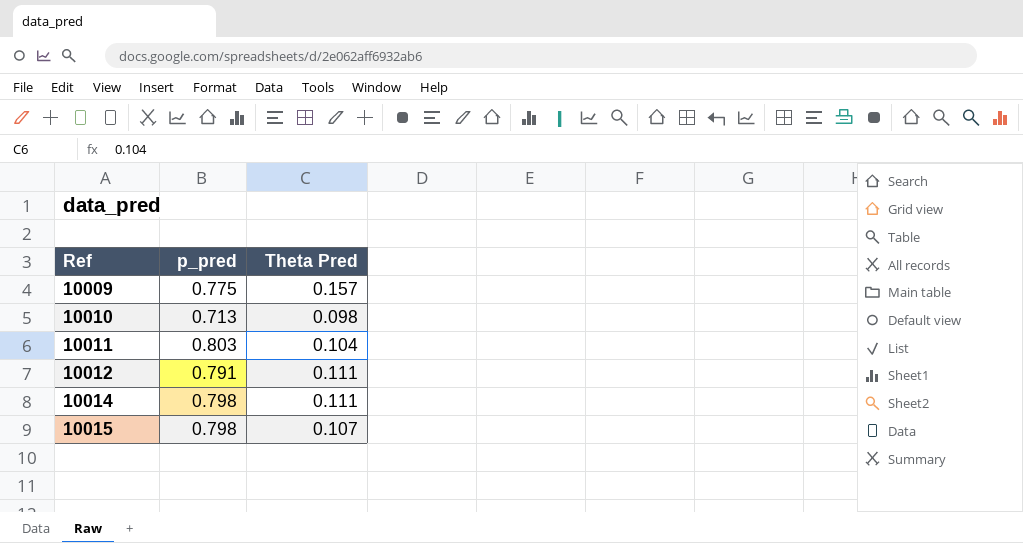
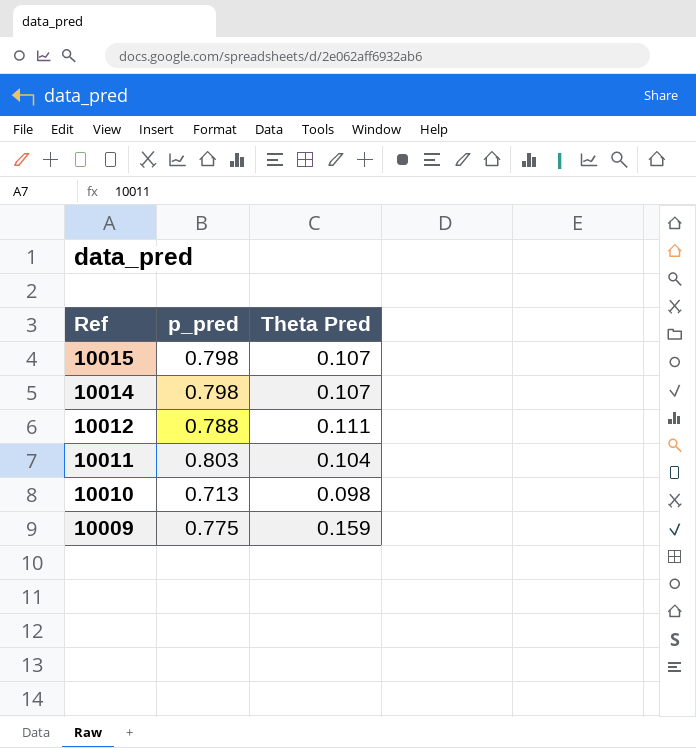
row order: Ref ascending -> Ref descending
10014 | Theta Pred: 0.111 -> 0.107
10012 | p_pred: 0.791 -> 0.788
10009 | Theta Pred: 0.157 -> 0.159

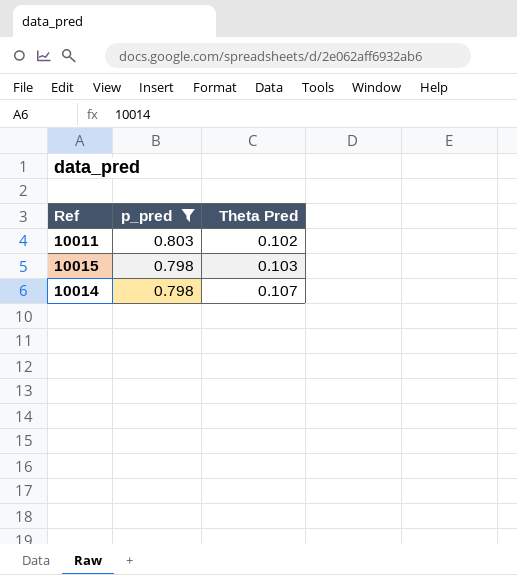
filter: none -> p_pred >= 0.798
row order: Ref descending -> p_pred descending
10011 | Theta Pred: 0.104 -> 0.102
10015 | Theta Pred: 0.107 -> 0.103

